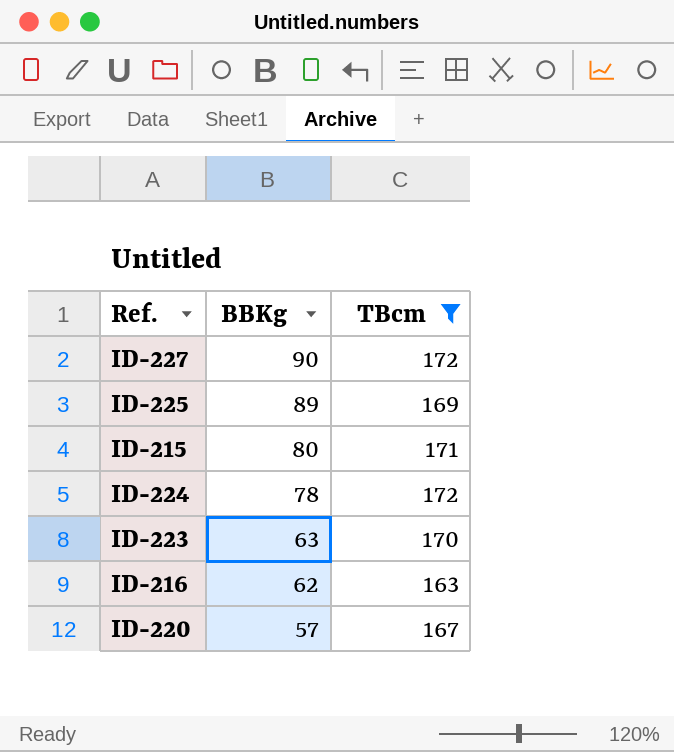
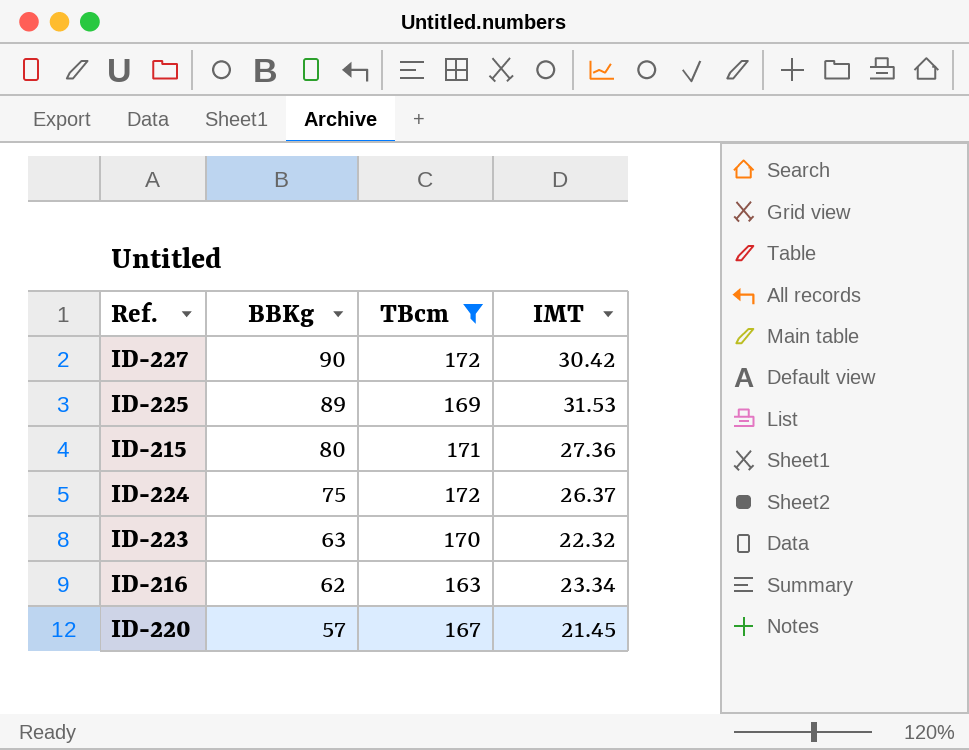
column IMT | position: none -> 4
ID-224 | BBKg: 78 -> 75

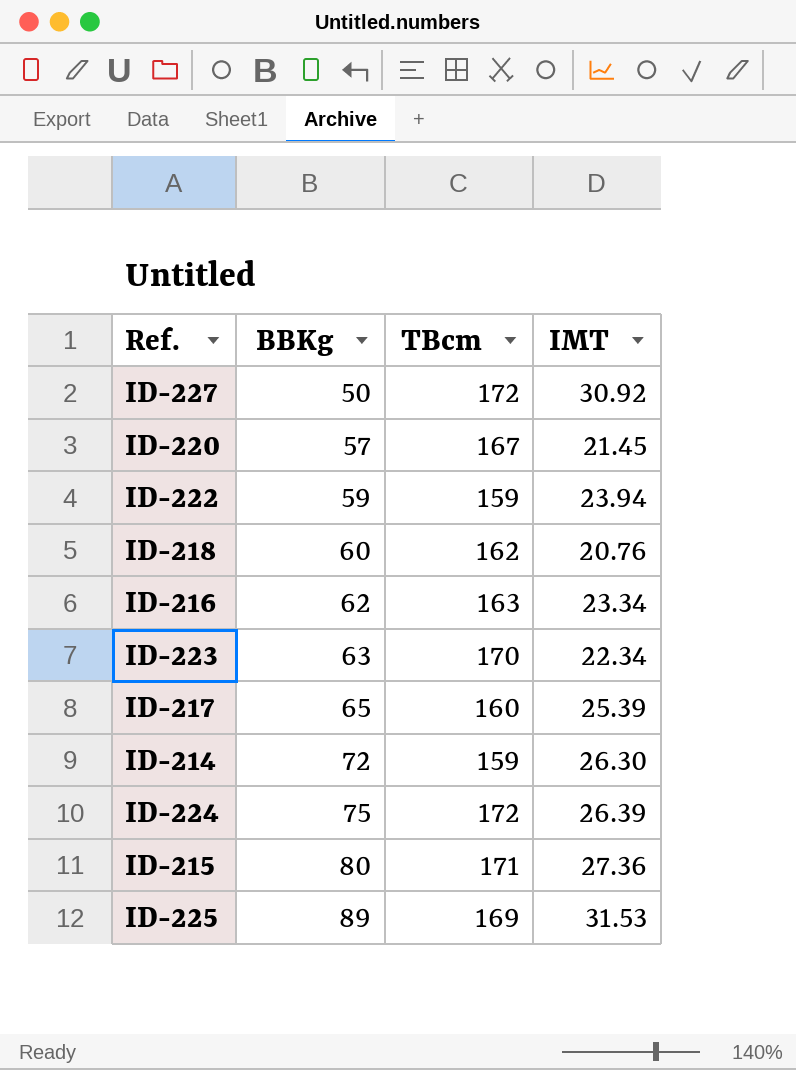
filter: TBcm >= 163 -> none
row order: BBKg descending -> BBKg ascending
ID-227 | BBKg: 90 -> 50
ID-227 | IMT: 30.42 -> 30.92
ID-223 | IMT: 22.32 -> 22.34
ID-224 | IMT: 26.37 -> 26.39

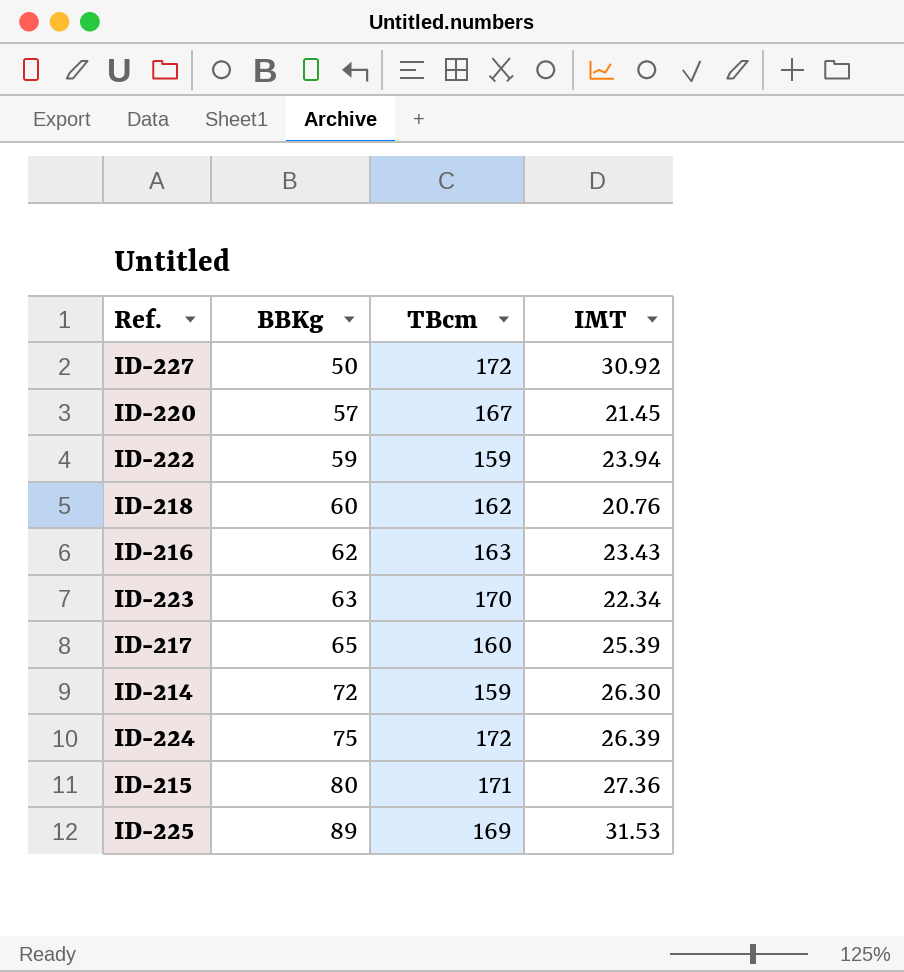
ID-216 | IMT: 23.34 -> 23.43

